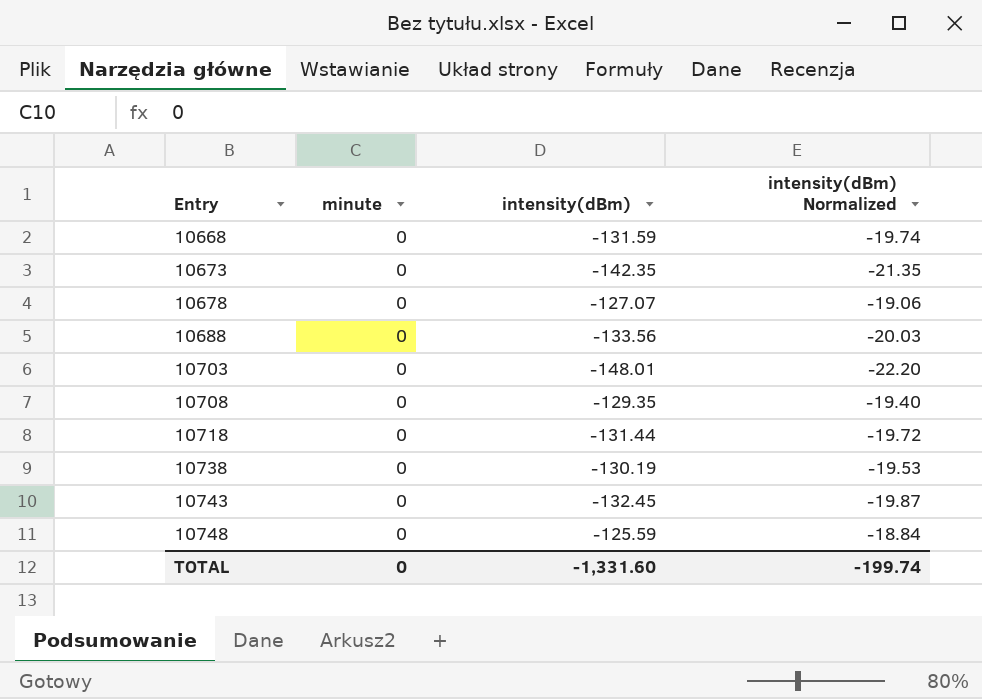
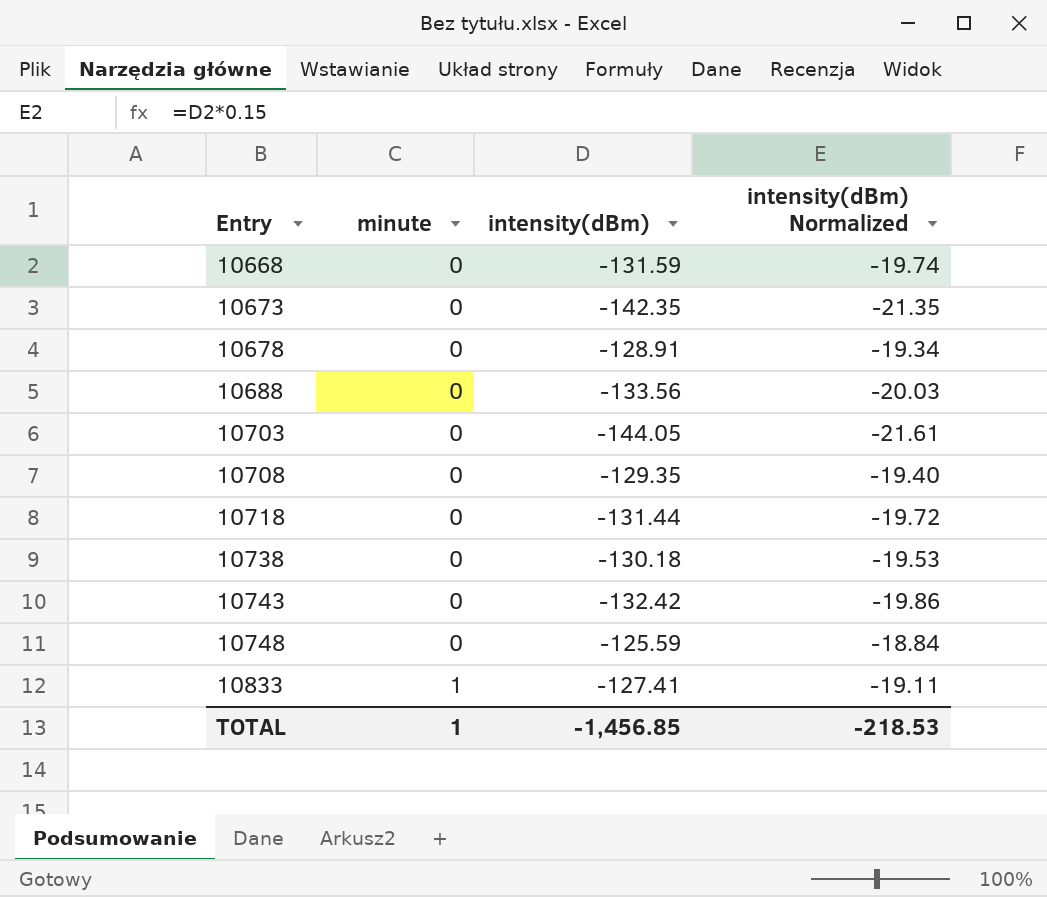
10678 | intensity(dBm): -127.07 -> -128.91
10678 | intensity(dBm) Normalized: -19.06 -> -19.34
10703 | intensity(dBm): -148.01 -> -144.05
10703 | intensity(dBm) Normalized: -22.20 -> -21.61
10738 | intensity(dBm): -130.19 -> -130.18
10743 | intensity(dBm): -132.45 -> -132.42
10743 | intensity(dBm) Normalized: -19.87 -> -19.86
row 10833: none -> 1 | -127.41 | -19.11
TOTAL | minute: 0 -> 1
TOTAL | intensity(dBm): -1,331.60 -> -1,456.85
TOTAL | intensity(dBm) Normalized: -199.74 -> -218.53

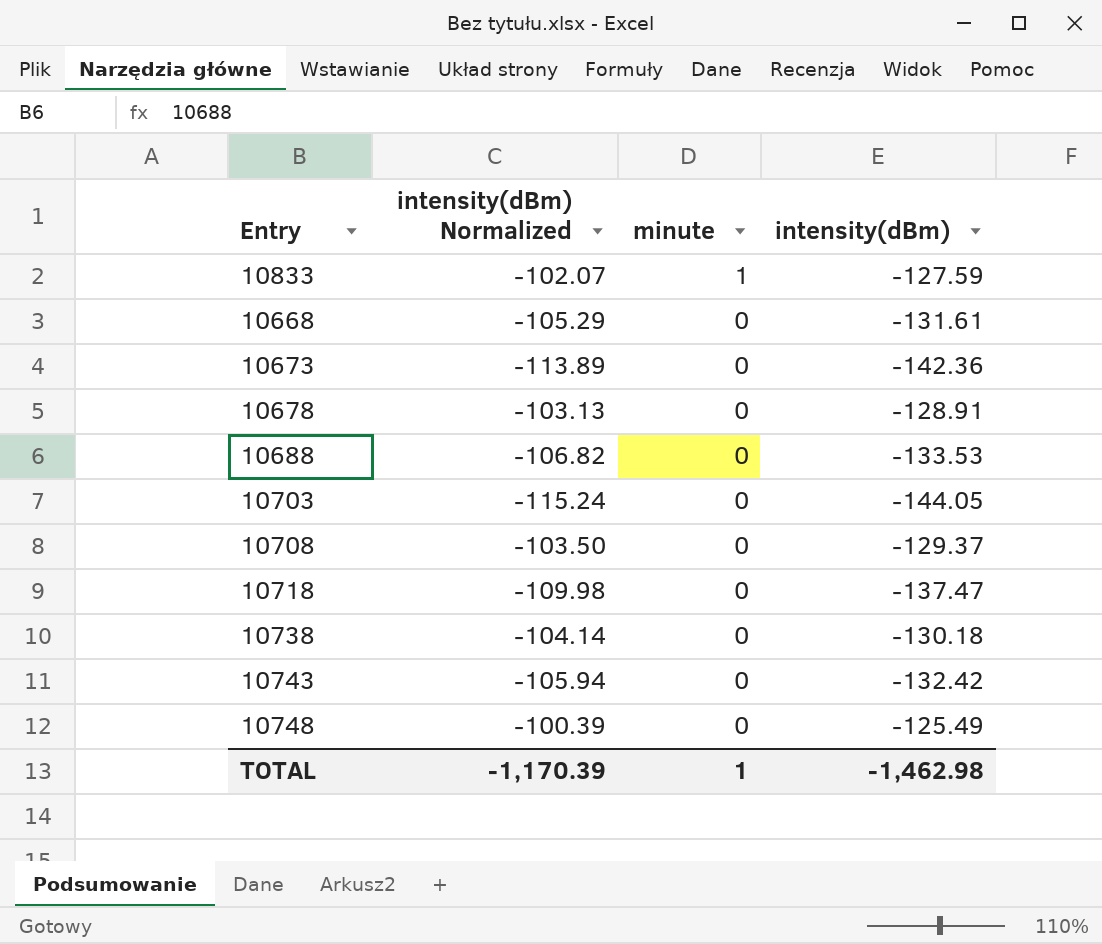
row order: Entry ascending -> minute descending
column intensity(dBm) Normalized | formula: [intensity(dBm)] * 0.15 -> [intensity(dBm)] * 0.8
column intensity(dBm) Normalized | position: 4 -> 2
10833 | intensity(dBm): -127.41 -> -127.59
10668 | intensity(dBm): -131.59 -> -131.61
10673 | intensity(dBm): -142.35 -> -142.36
10688 | intensity(dBm): -133.56 -> -133.53
10708 | intensity(dBm): -129.35 -> -129.37
10718 | intensity(dBm): -131.44 -> -137.47
10748 | intensity(dBm): -125.59 -> -125.49
TOTAL | intensity(dBm) Normalized: -218.53 -> -1,170.39
TOTAL | intensity(dBm): -1,456.85 -> -1,462.98

